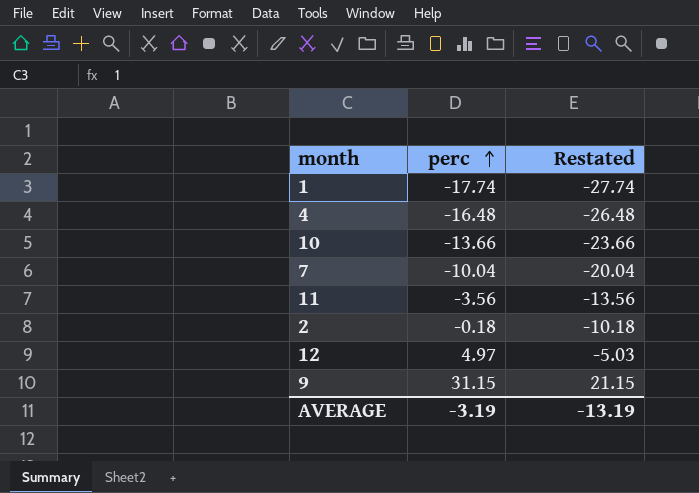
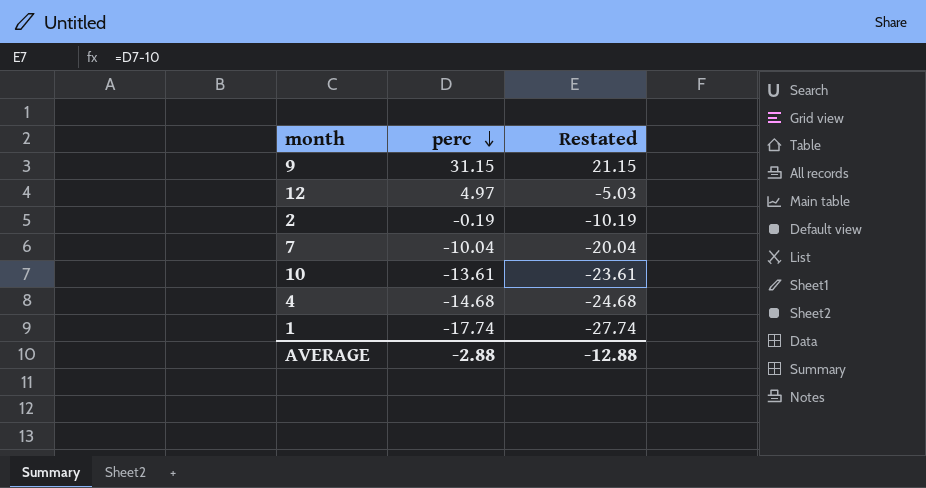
row order: perc ascending -> perc descending
row 11: -3.56 | -13.56 -> none
2 | perc: -0.18 -> -0.19
2 | Restated: -10.18 -> -10.19
10 | perc: -13.66 -> -13.61
10 | Restated: -23.66 -> -23.61
4 | perc: -16.48 -> -14.68
4 | Restated: -26.48 -> -24.68
AVERAGE | perc: -3.19 -> -2.88
AVERAGE | Restated: -13.19 -> -12.88

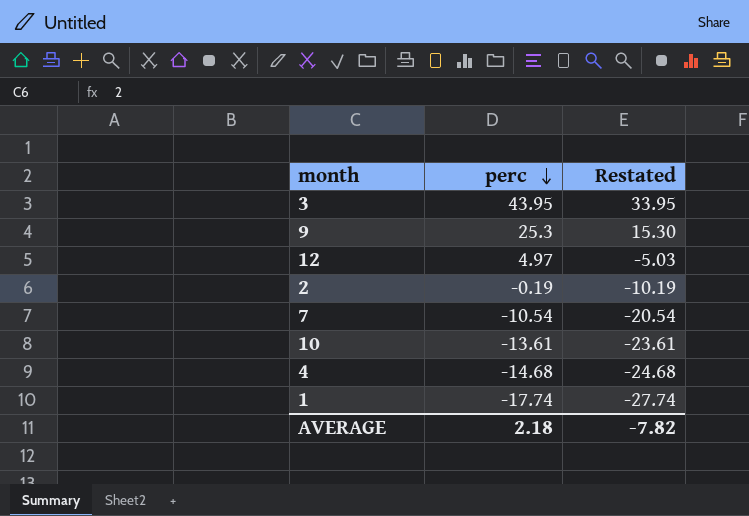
row 3: none -> 43.95 | 33.95
9 | perc: 31.15 -> 25.3
9 | Restated: 21.15 -> 15.30
7 | perc: -10.04 -> -10.54
7 | Restated: -20.04 -> -20.54
AVERAGE | perc: -2.88 -> 2.18
AVERAGE | Restated: -12.88 -> -7.82

